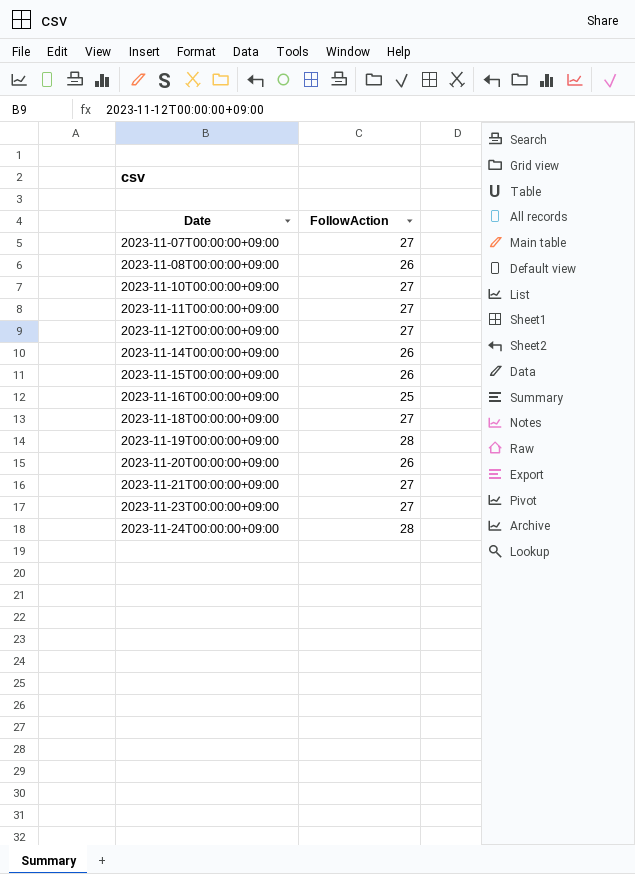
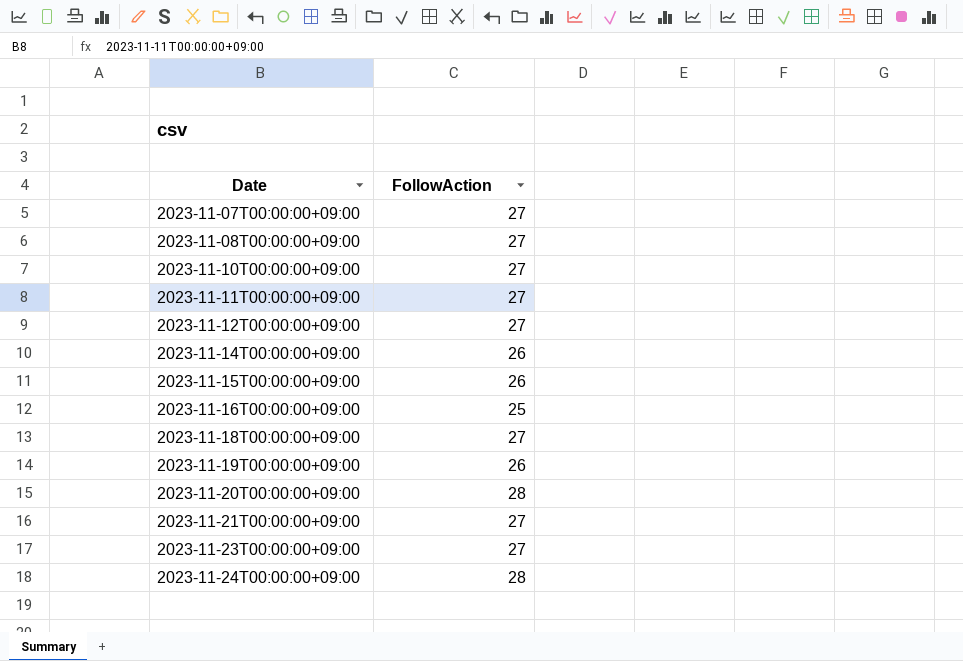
2023-11-08T00:00:00+09:00 | FollowAction: 26 -> 27
2023-11-19T00:00:00+09:00 | FollowAction: 28 -> 26
2023-11-20T00:00:00+09:00 | FollowAction: 26 -> 28

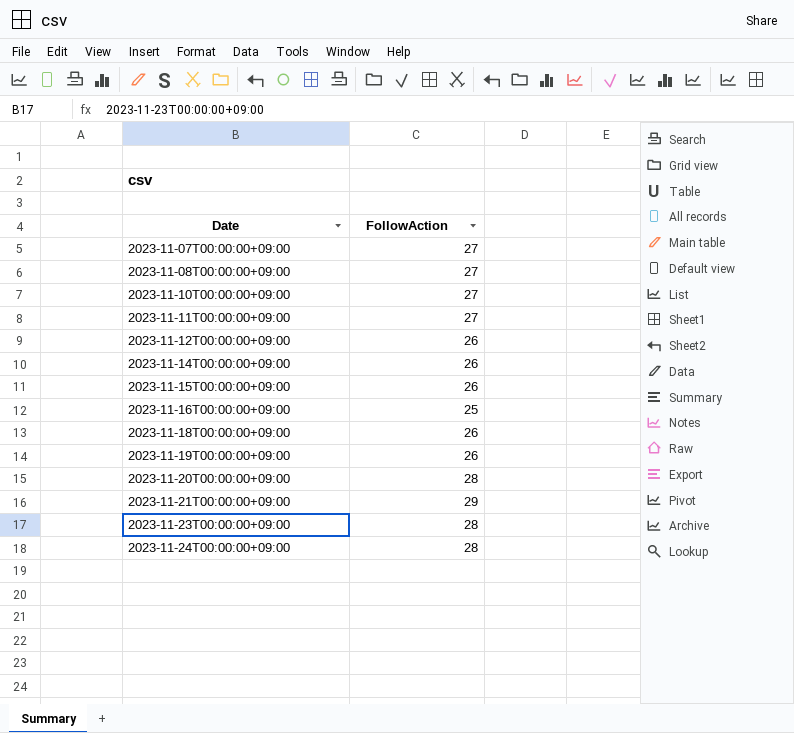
2023-11-12T00:00:00+09:00 | FollowAction: 27 -> 26
2023-11-18T00:00:00+09:00 | FollowAction: 27 -> 26
2023-11-21T00:00:00+09:00 | FollowAction: 27 -> 29
2023-11-23T00:00:00+09:00 | FollowAction: 27 -> 28

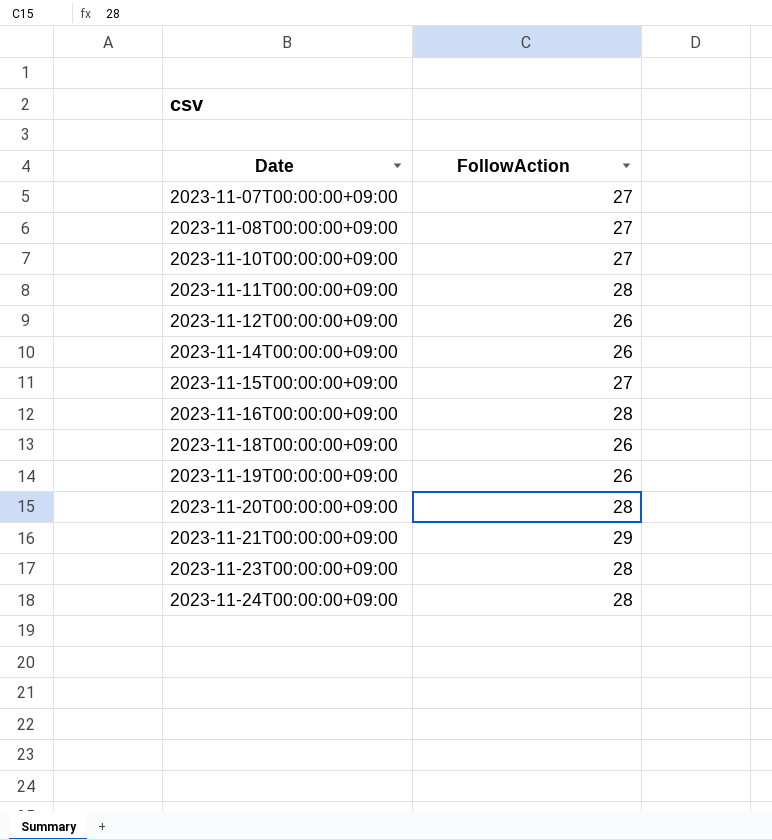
2023-11-11T00:00:00+09:00 | FollowAction: 27 -> 28
2023-11-15T00:00:00+09:00 | FollowAction: 26 -> 27
2023-11-16T00:00:00+09:00 | FollowAction: 25 -> 28

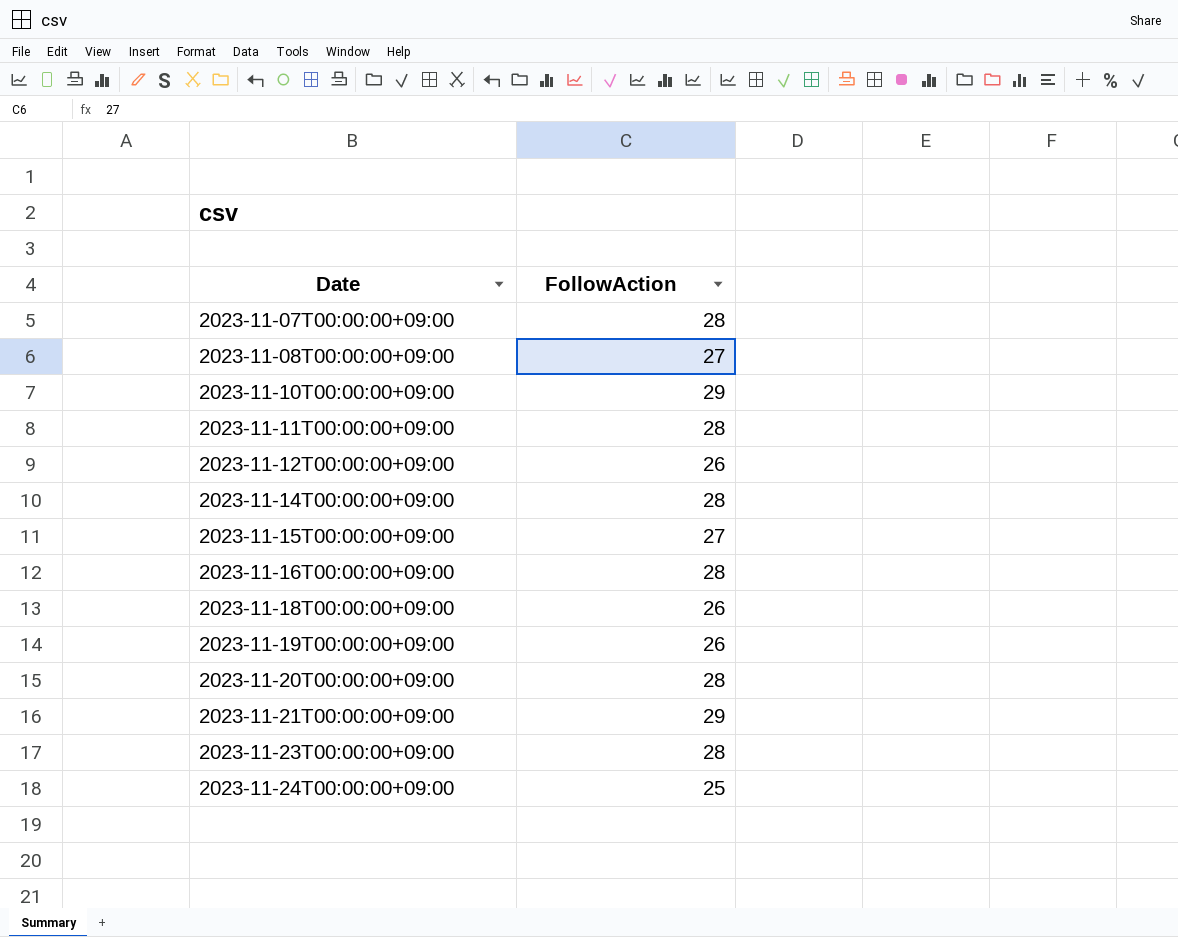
2023-11-07T00:00:00+09:00 | FollowAction: 27 -> 28
2023-11-10T00:00:00+09:00 | FollowAction: 27 -> 29
2023-11-14T00:00:00+09:00 | FollowAction: 26 -> 28
2023-11-24T00:00:00+09:00 | FollowAction: 28 -> 25

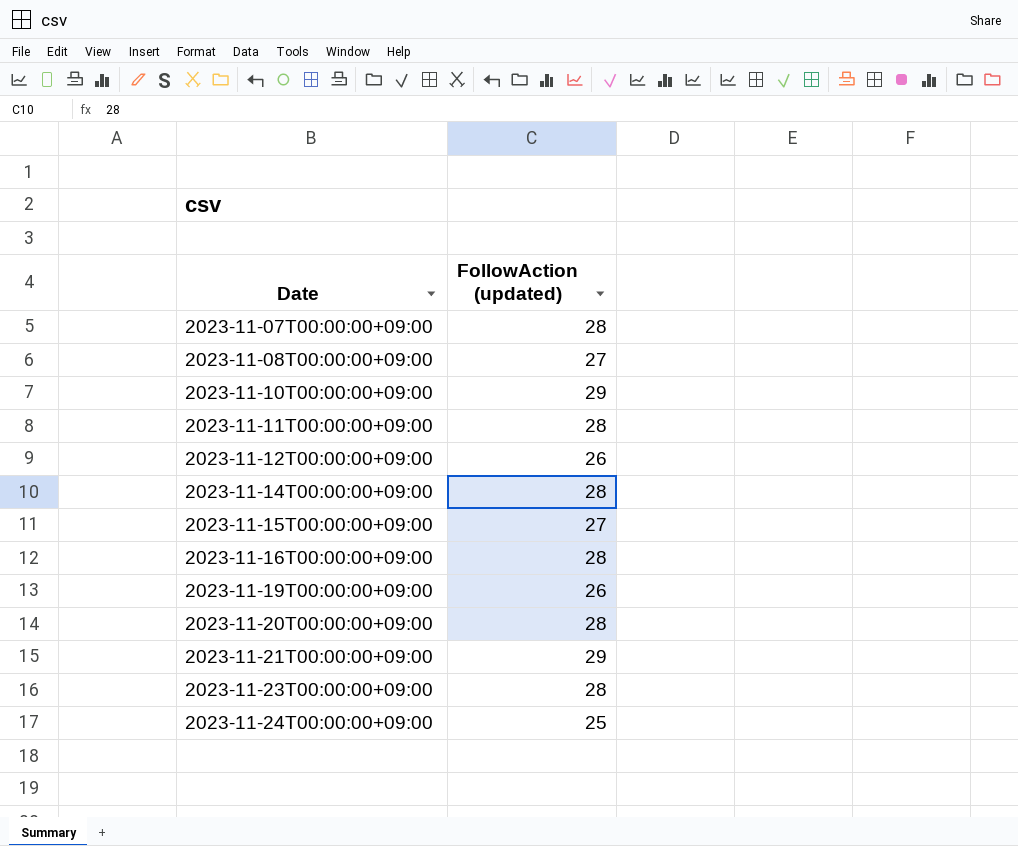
column name: FollowAction -> FollowAction (updated)
row 2023-11-18T00:00:00+09:00: 26 -> none

